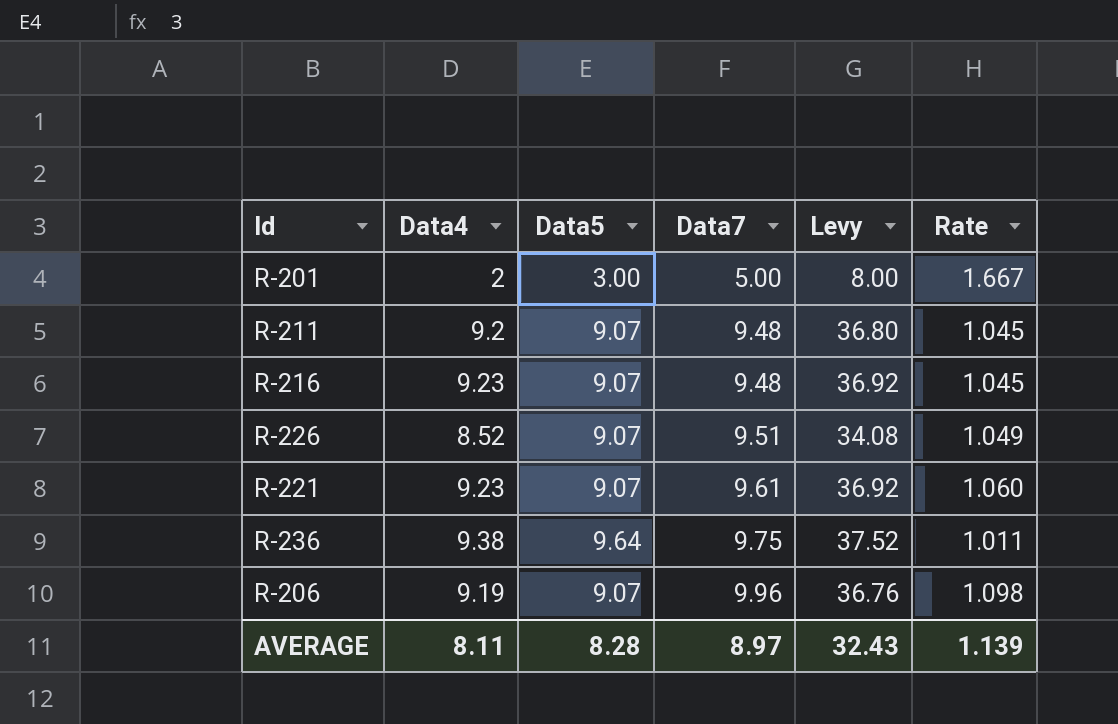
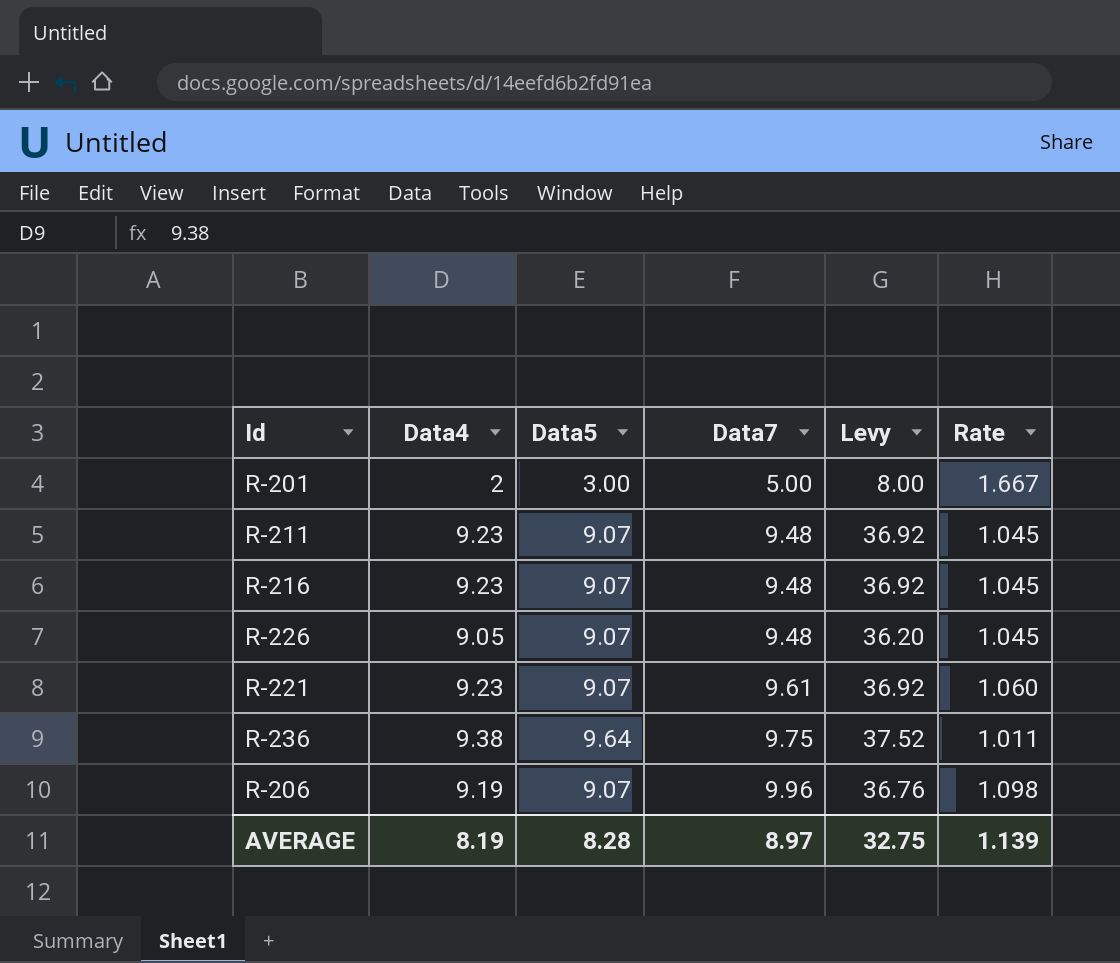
R-211 | Data4: 9.2 -> 9.23
R-211 | Levy: 36.80 -> 36.92
R-226 | Data4: 8.52 -> 9.05
R-226 | Data7: 9.51 -> 9.48
R-226 | Levy: 34.08 -> 36.20
R-226 | Rate: 1.049 -> 1.045
AVERAGE | Data4: 8.11 -> 8.19
AVERAGE | Levy: 32.43 -> 32.75

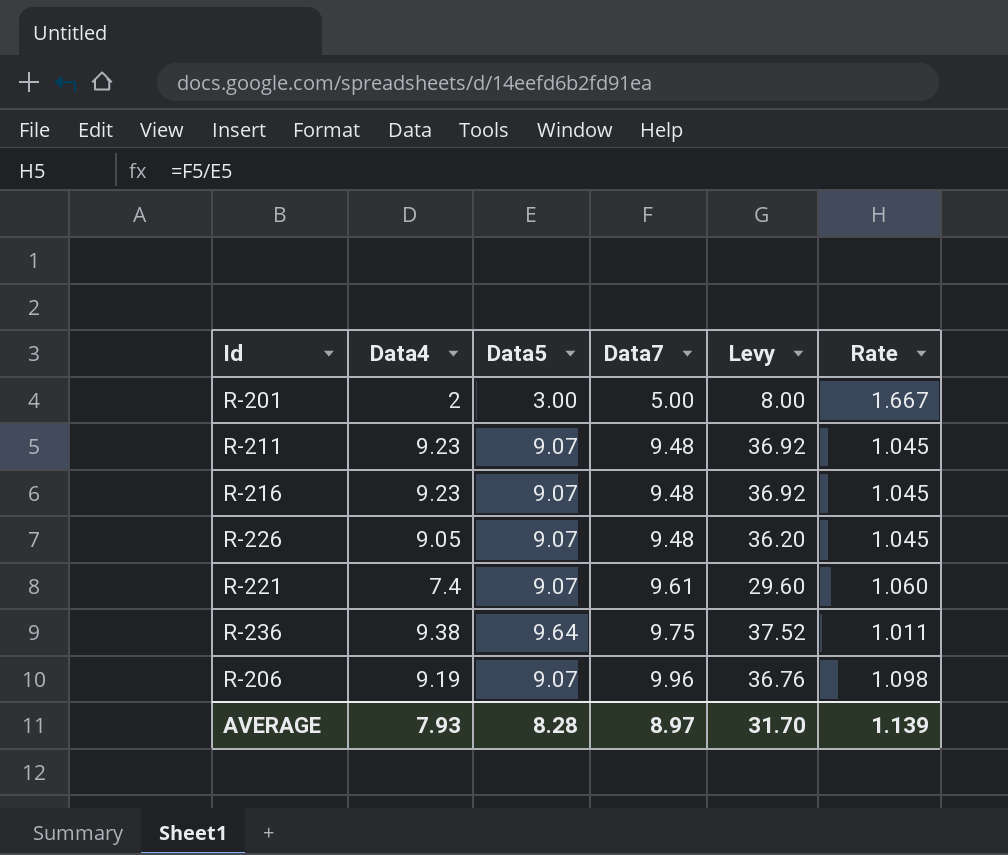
R-221 | Data4: 9.23 -> 7.4
R-221 | Levy: 36.92 -> 29.60
AVERAGE | Data4: 8.19 -> 7.93
AVERAGE | Levy: 32.75 -> 31.70

